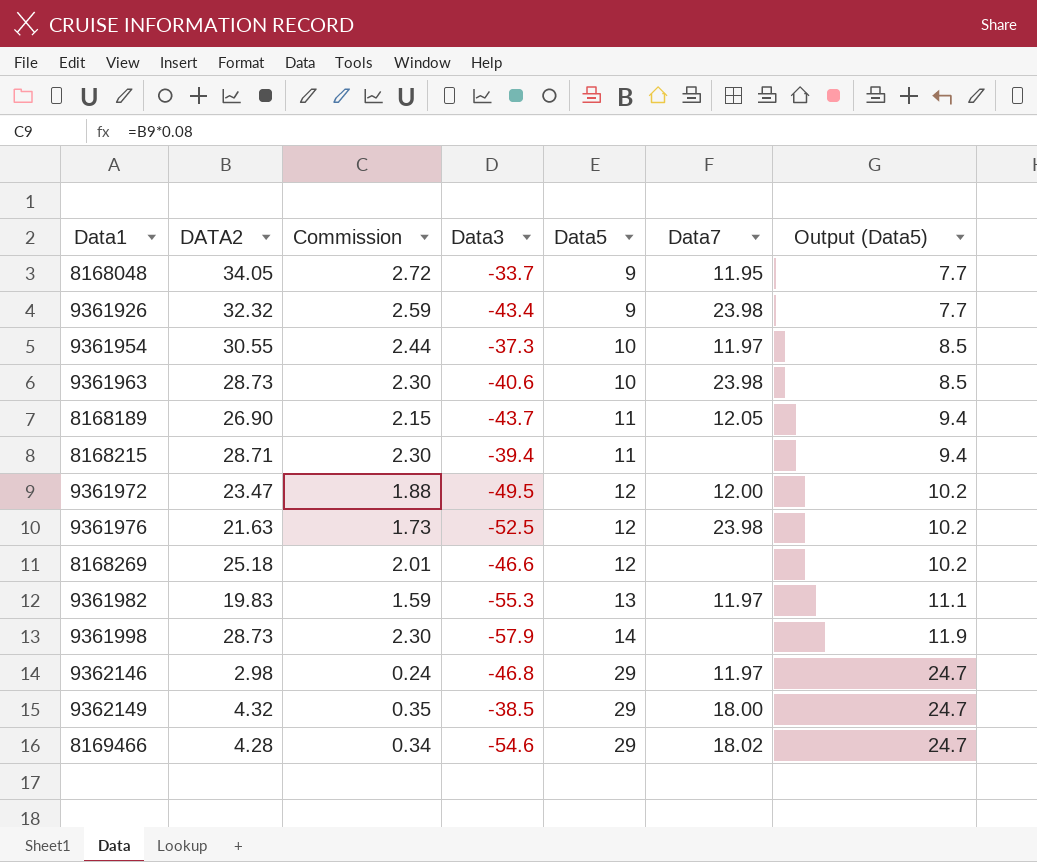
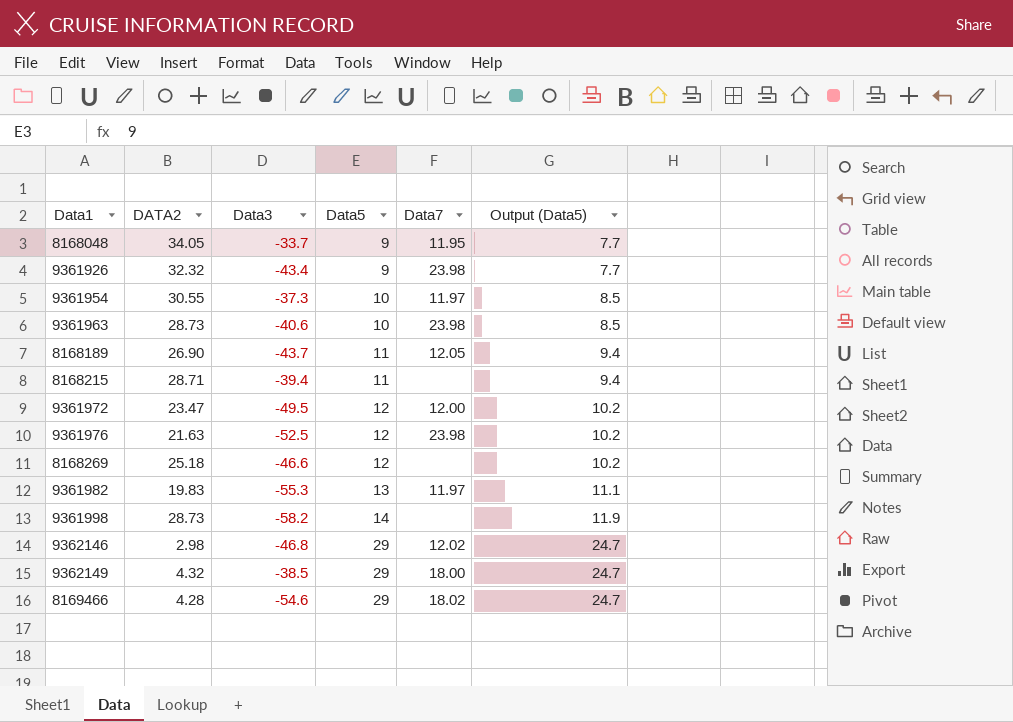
column Commission | formula: [DATA2] * 0.08 -> none
9361998 | Data3: -57.9 -> -58.2
9362146 | Data7: 11.97 -> 12.02

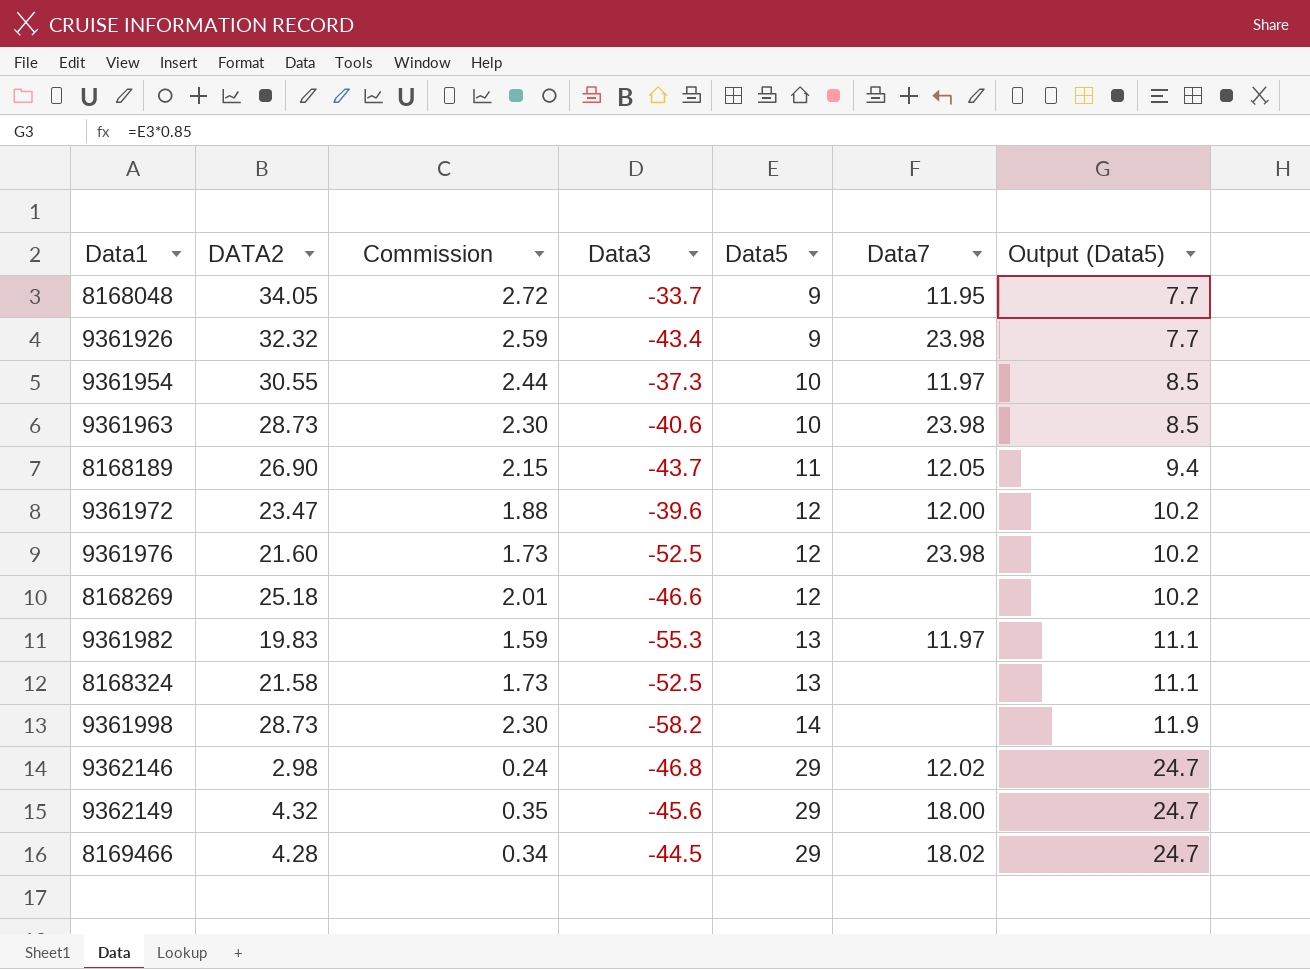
column Commission | formula: none -> [DATA2] * 0.08
row 8168215: 28.71 | -39.4 | 11 | none | 9.4 -> none
9361972 | Data3: -49.5 -> -39.6
9361976 | DATA2: 21.63 -> 21.60
row 8168324: none -> 21.58 | 1.73 | -52.5 | 13 | none | 11.1
9362149 | Data3: -38.5 -> -45.6
8169466 | Data3: -54.6 -> -44.5

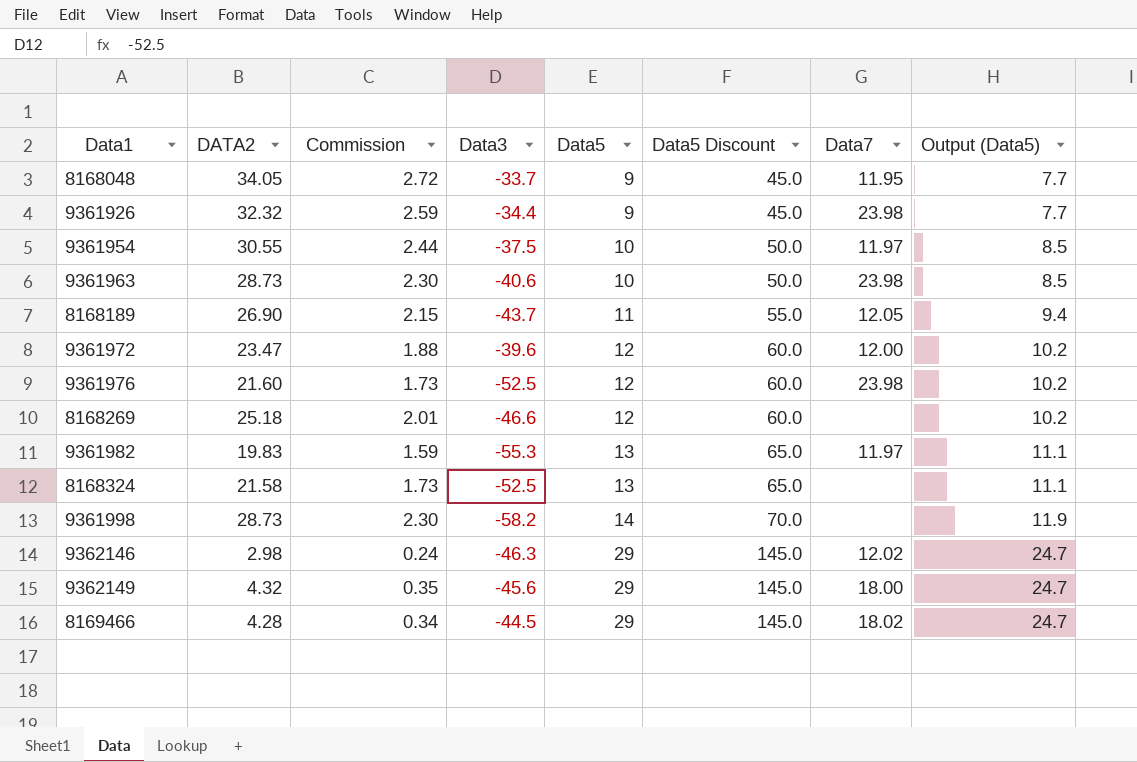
column Data5 Discount | formula: none -> [Data5] * 5
9361926 | Data3: -43.4 -> -34.4
9361954 | Data3: -37.3 -> -37.5
9362146 | Data3: -46.8 -> -46.3

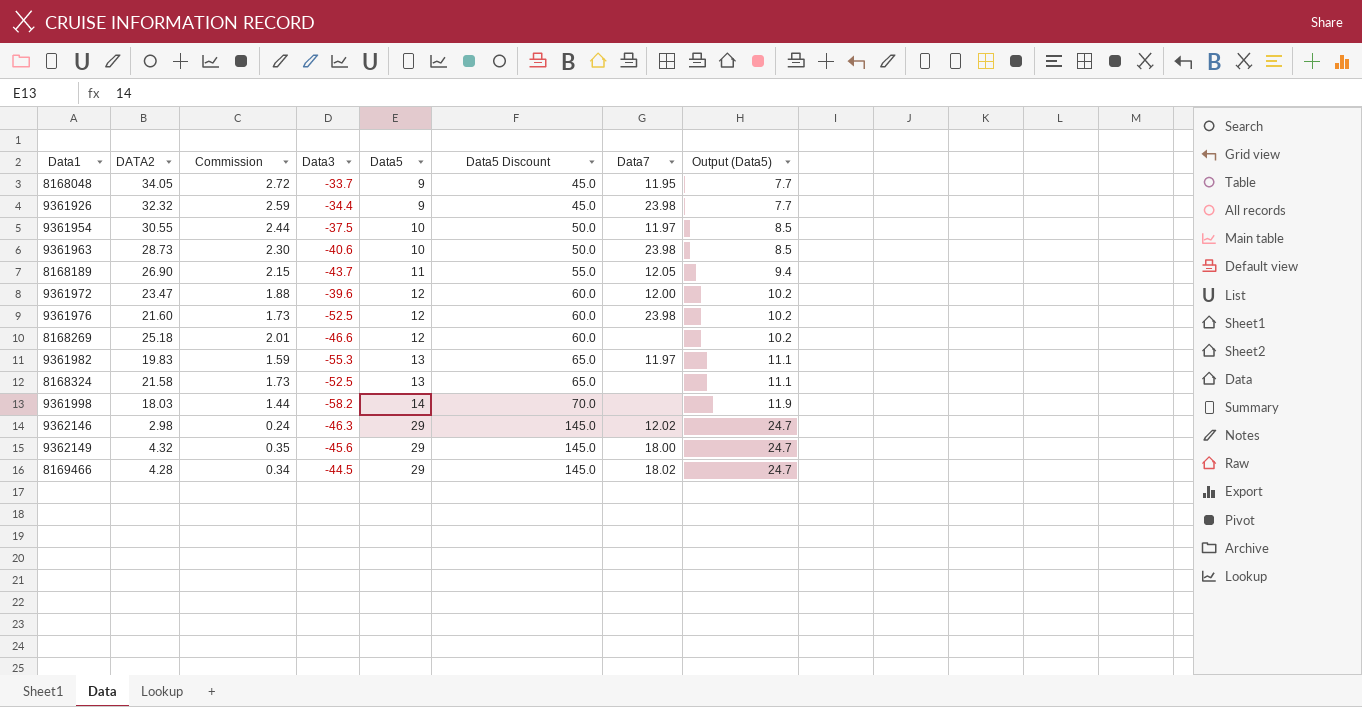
9361998 | DATA2: 28.73 -> 18.03
9361998 | Commission: 2.30 -> 1.44

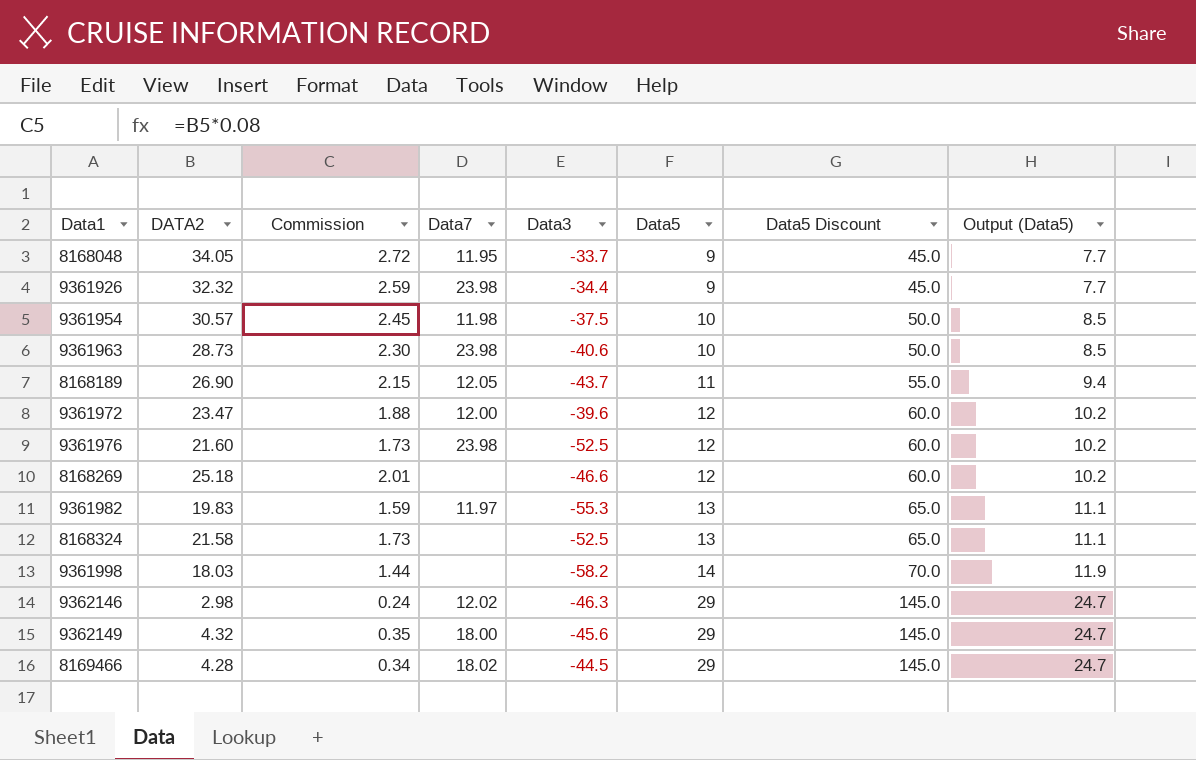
column Data7 | position: 7 -> 4
9361954 | DATA2: 30.55 -> 30.57
9361954 | Commission: 2.44 -> 2.45
9361954 | Data7: 11.97 -> 11.98

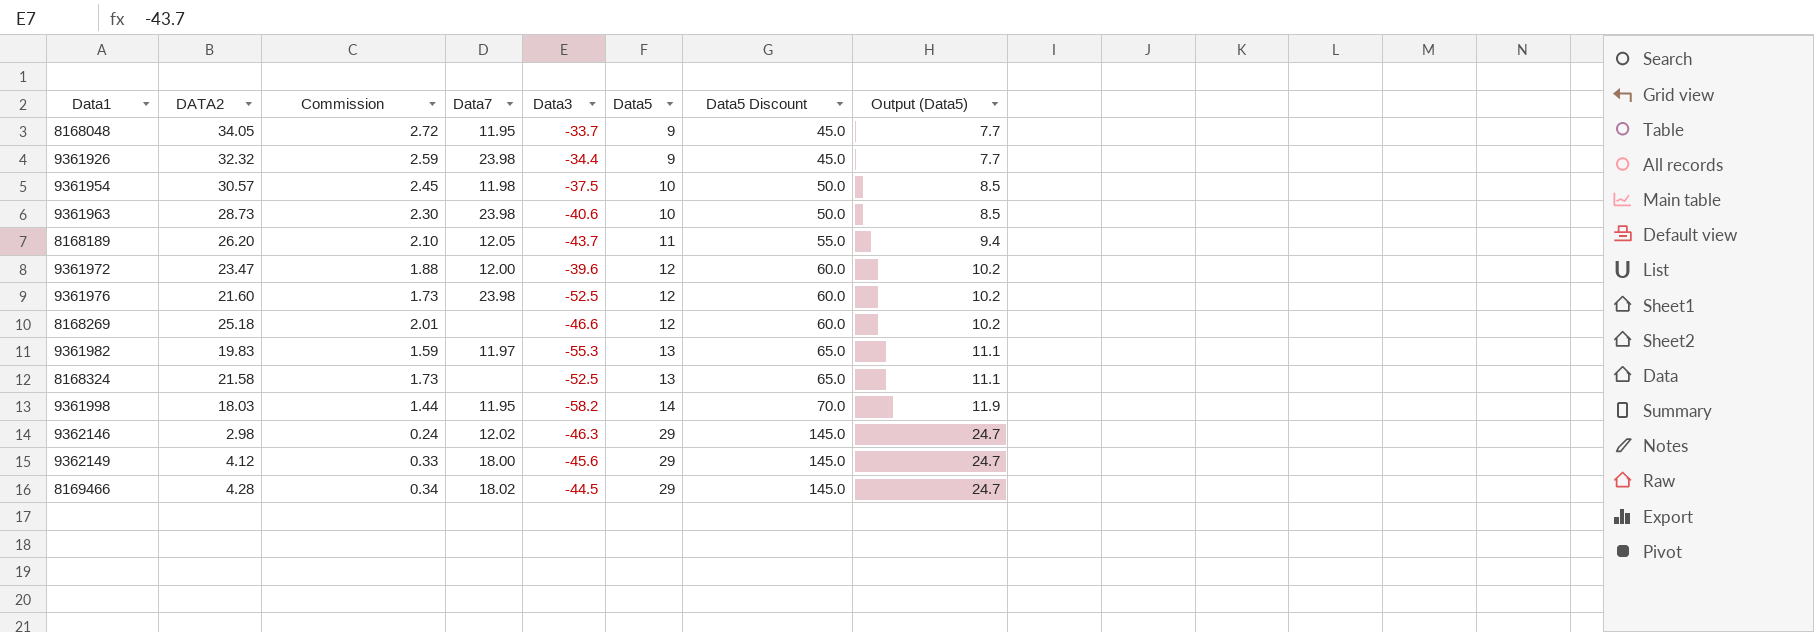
8168189 | DATA2: 26.90 -> 26.20
8168189 | Commission: 2.15 -> 2.10
9361998 | Data7: none -> 11.95
9362149 | DATA2: 4.32 -> 4.12
9362149 | Commission: 0.35 -> 0.33

